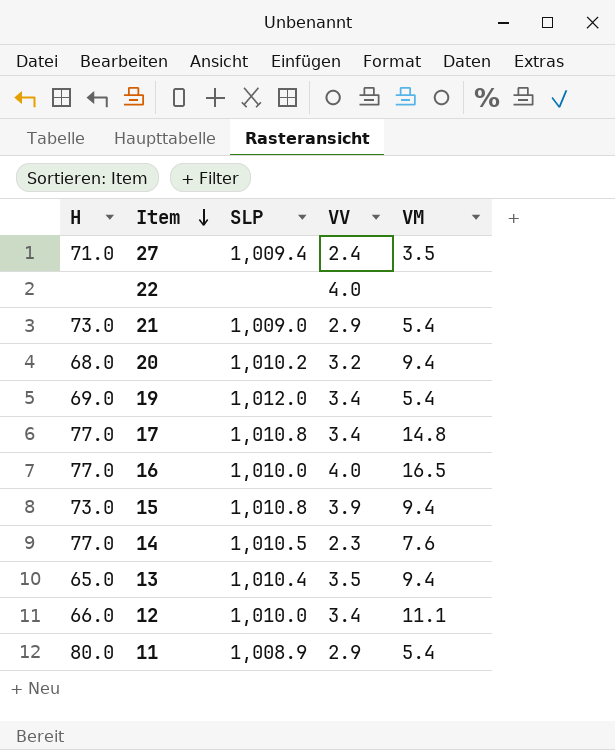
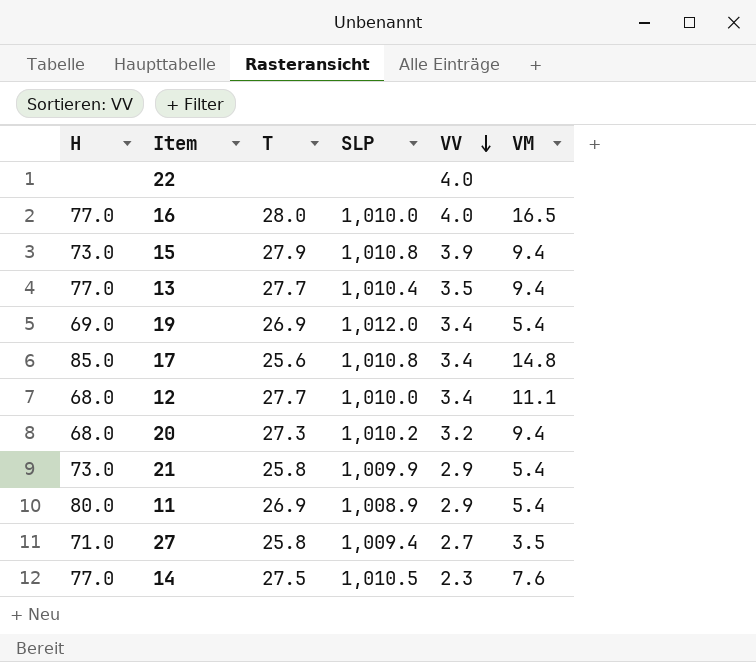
row order: Item descending -> VV descending
column T | position: none -> 3
13 | H: 65.0 -> 77.0
17 | H: 77.0 -> 85.0
12 | H: 66.0 -> 68.0
21 | SLP: 1,009.0 -> 1,009.9
27 | VV: 2.4 -> 2.7

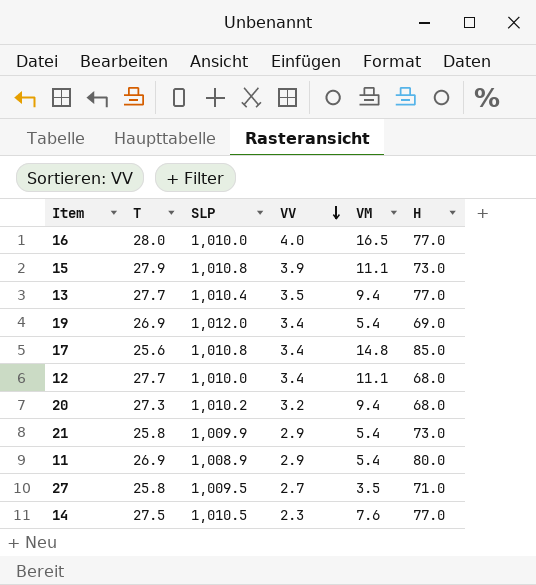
column H | position: 1 -> 6
row 22: none | none | none | 4.0 | none -> none
15 | VM: 9.4 -> 11.1
27 | SLP: 1,009.4 -> 1,009.5

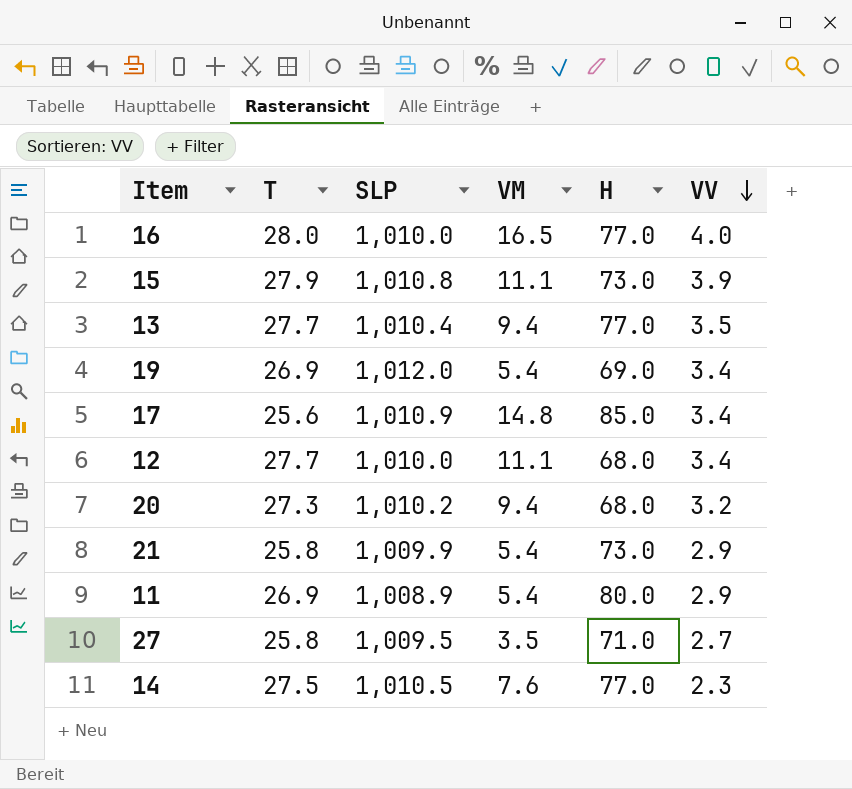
column VV | position: 4 -> 6
17 | SLP: 1,010.8 -> 1,010.9

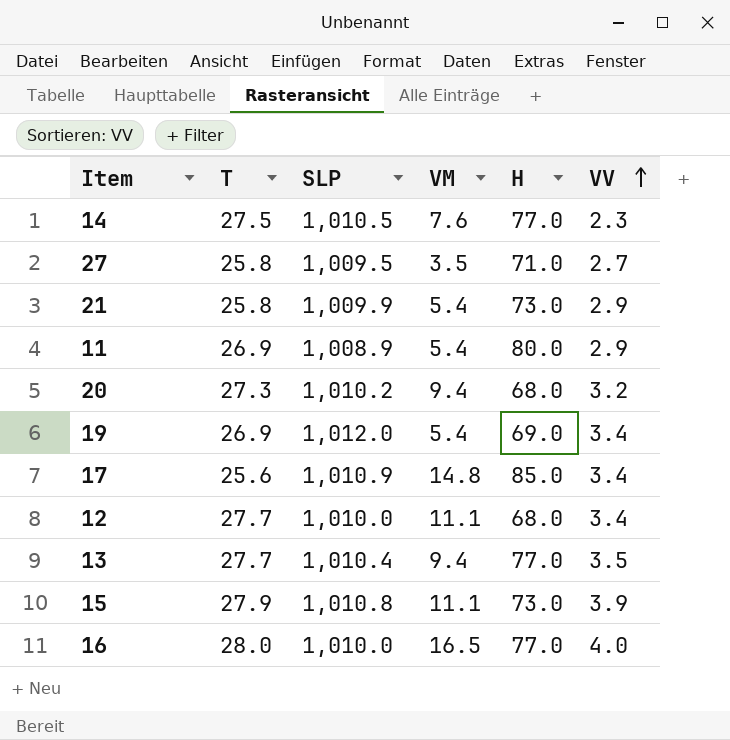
row order: VV descending -> VV ascending

